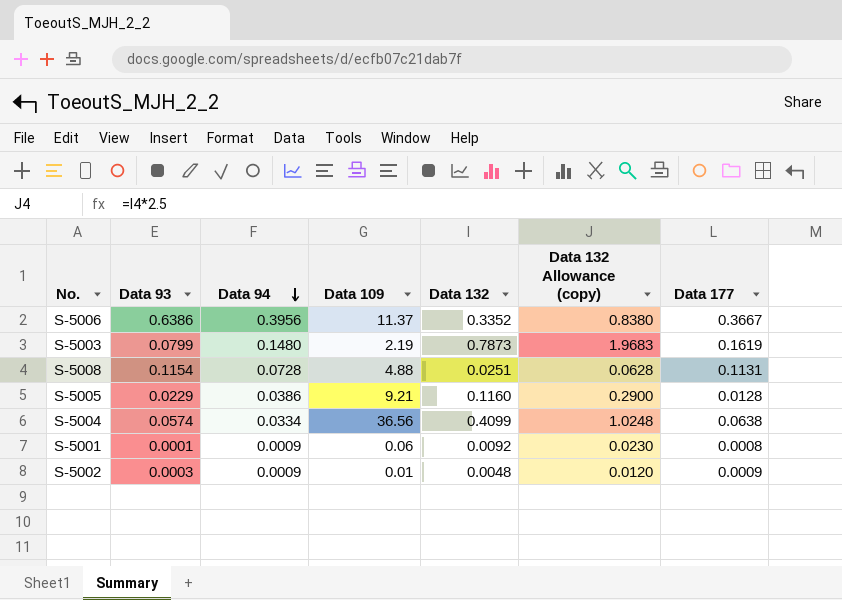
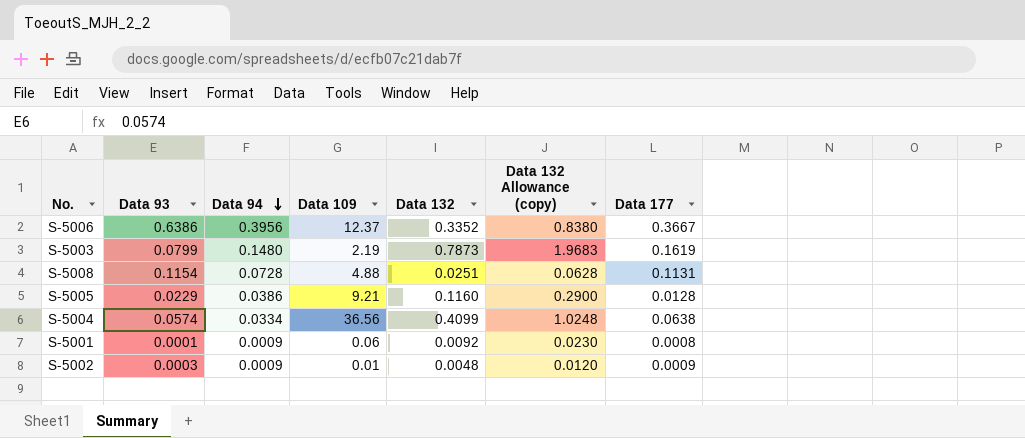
S-5006 | Data 109: 11.37 -> 12.37

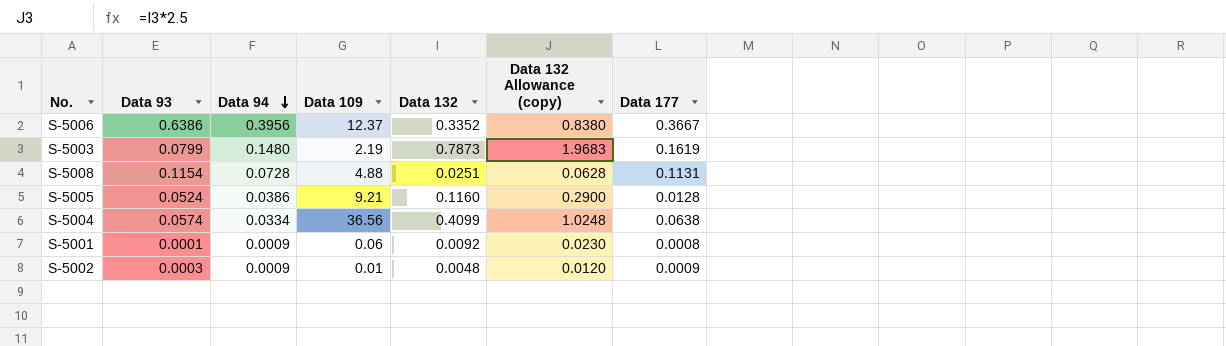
S-5005 | Data 93: 0.0229 -> 0.0524

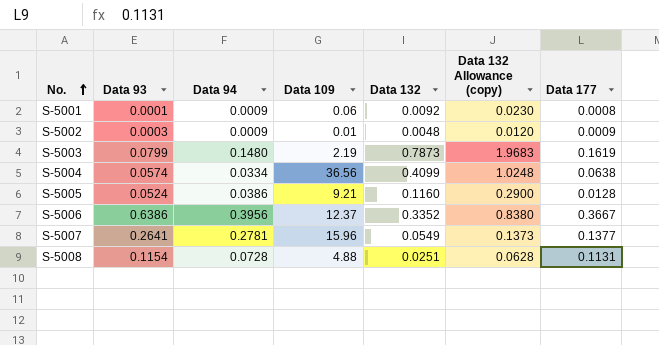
row order: Data 94 descending -> No. ascending
row S-5007: none -> 0.2641 | 0.2781 | 15.96 | 0.0549 | 0.1373 | 0.1377

